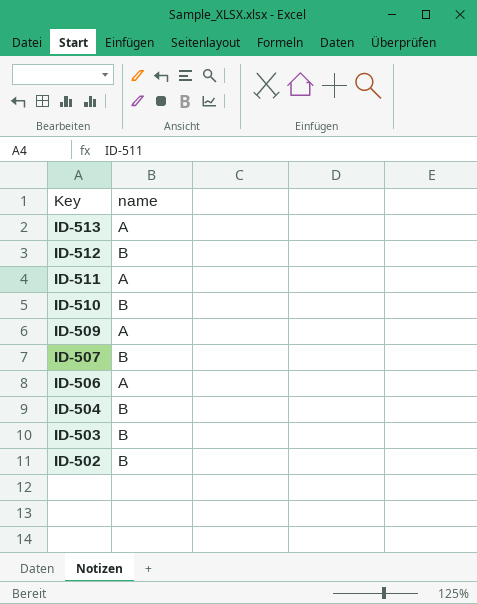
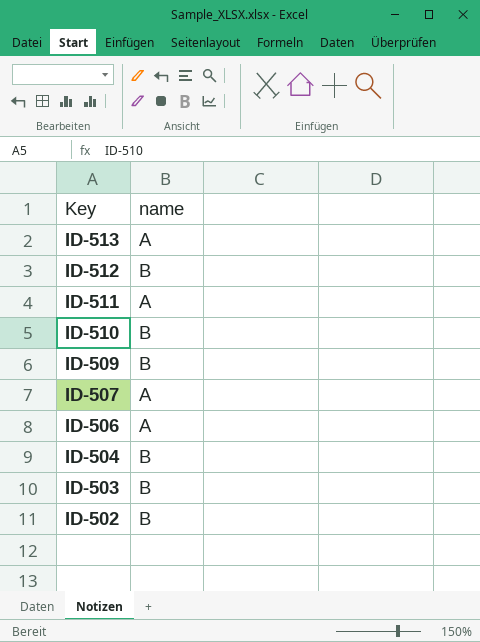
ID-509 | name: A -> B
ID-507 | name: B -> A

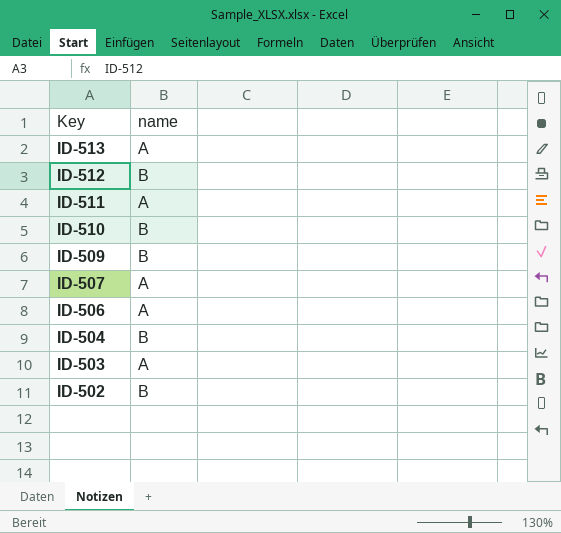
ID-503 | name: B -> A

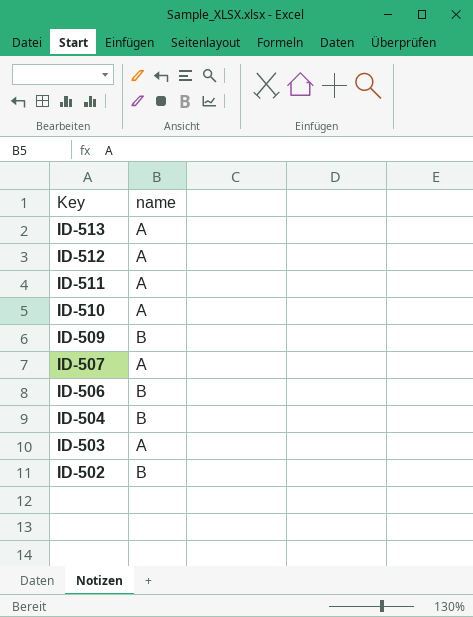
ID-512 | name: B -> A
ID-510 | name: B -> A
ID-506 | name: A -> B

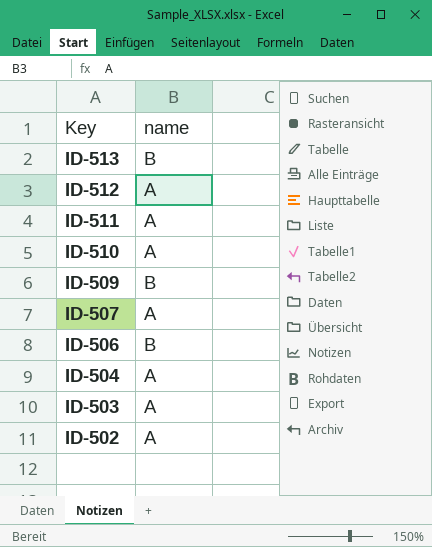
ID-513 | name: A -> B
ID-504 | name: B -> A
ID-502 | name: B -> A

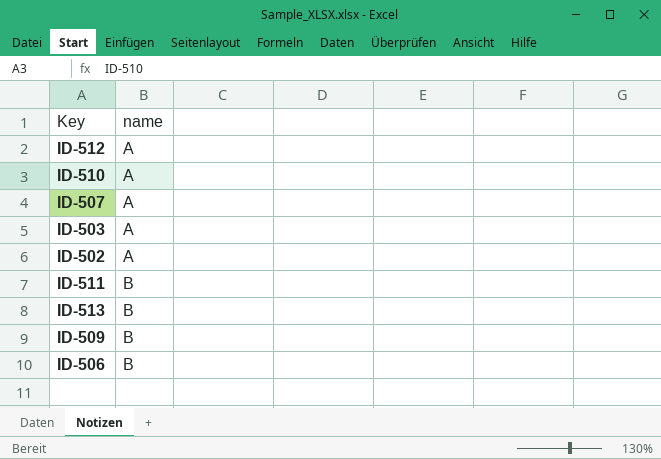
row order: Key descending -> name ascending
row ID-504: A -> none
ID-511 | name: A -> B

